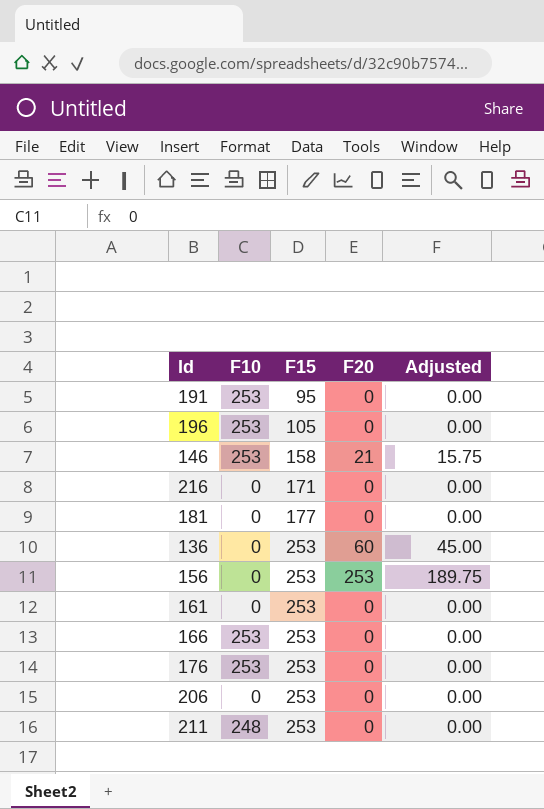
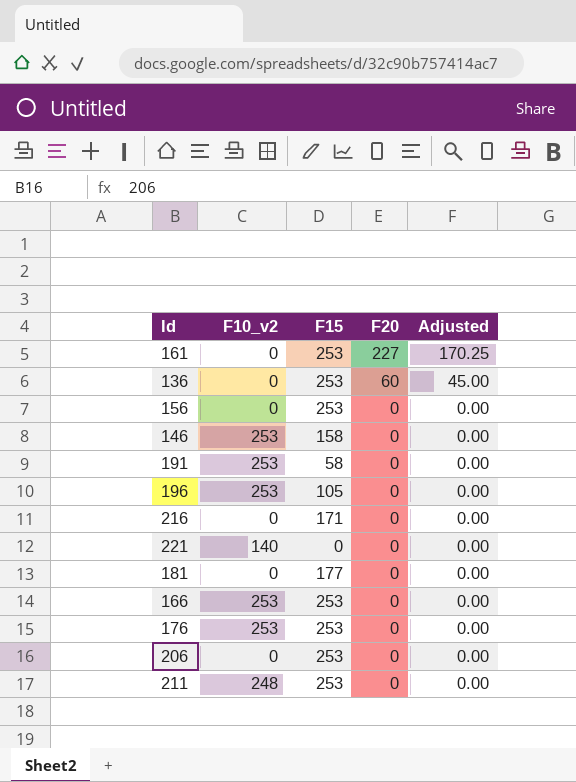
row order: F15 ascending -> F20 descending
column name: F10 -> F10_v2
161 | F20: 0 -> 227
161 | Adjusted: 0.00 -> 170.25
156 | F20: 253 -> 0
156 | Adjusted: 189.75 -> 0.00
146 | F20: 21 -> 0
146 | Adjusted: 15.75 -> 0.00
191 | F15: 95 -> 58
row 221: none -> 140 | 0 | 0 | 0.00

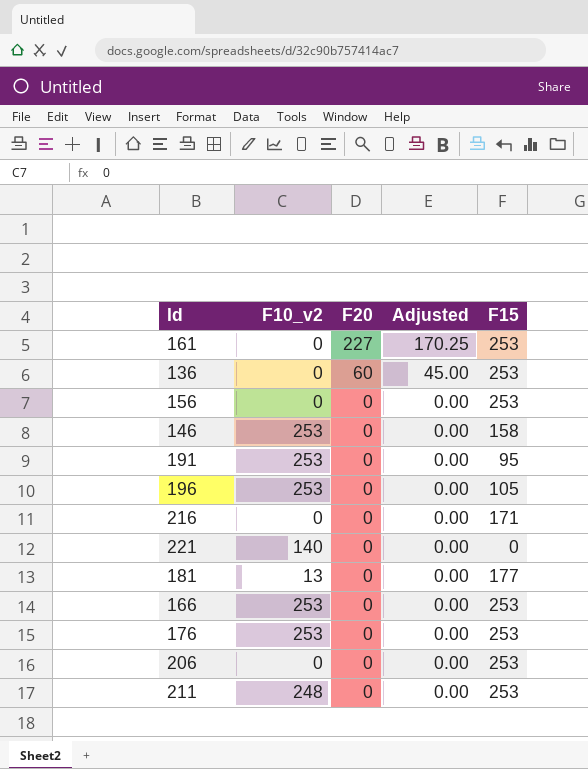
column F15 | position: 3 -> 5
191 | F15: 58 -> 95
181 | F10_v2: 0 -> 13

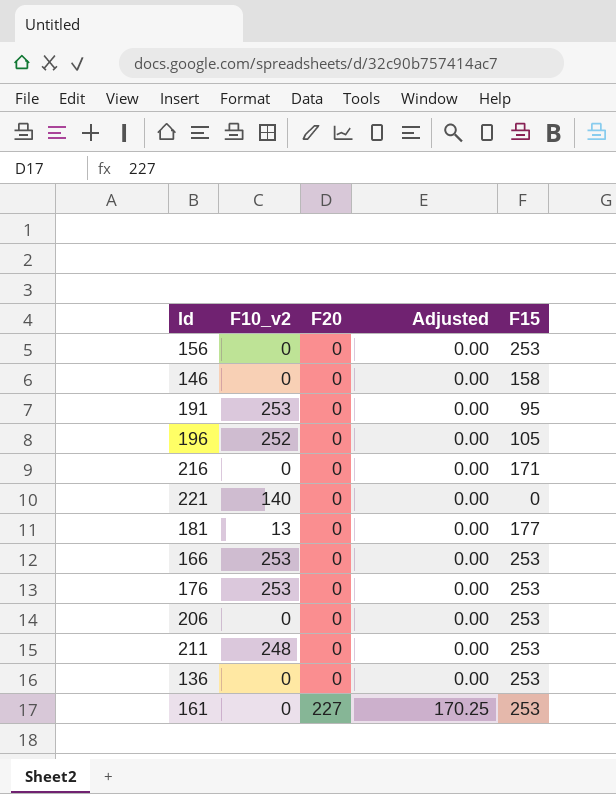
row order: F20 descending -> F20 ascending
146 | F10_v2: 253 -> 0
196 | F10_v2: 253 -> 252
136 | F20: 60 -> 0
136 | Adjusted: 45.00 -> 0.00

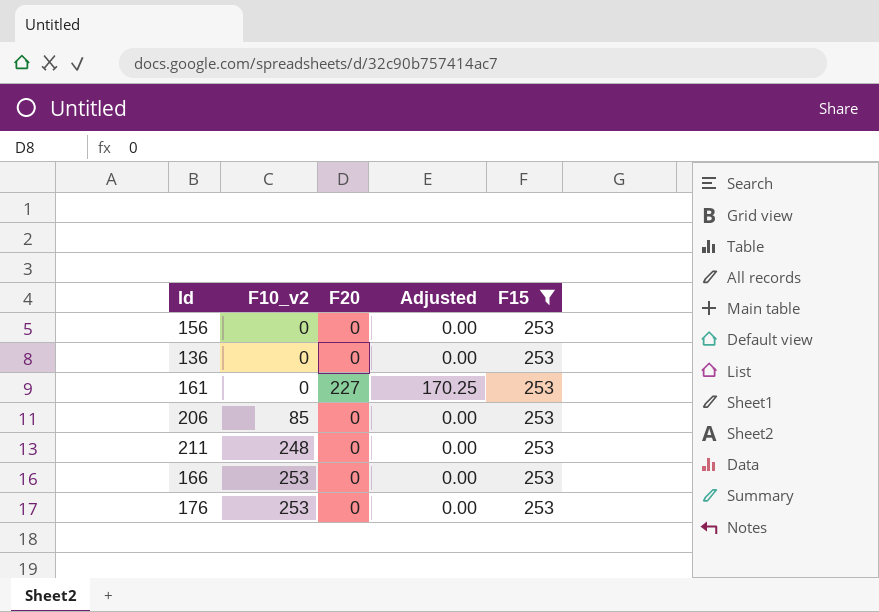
filter: none -> F15 = 253
row order: F20 ascending -> F10_v2 ascending
206 | F10_v2: 0 -> 85

